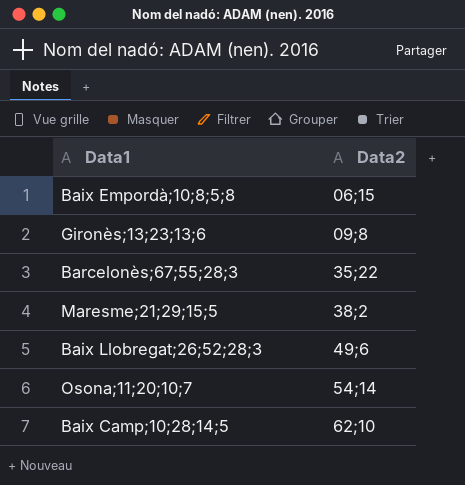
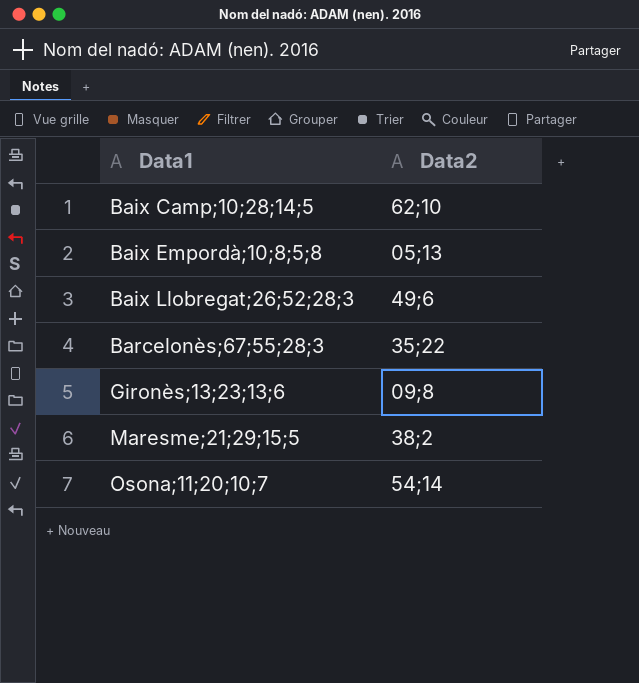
row order: Data2 ascending -> Data1 ascending
Baix Empordà;10;8;5;8 | Data2: 06;15 -> 05;13

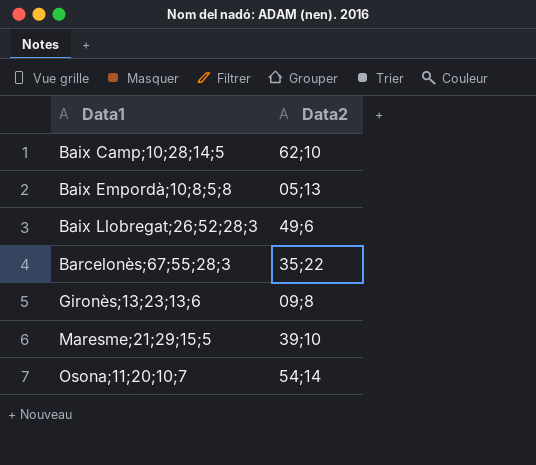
Maresme;21;29;15;5 | Data2: 38;2 -> 39;10

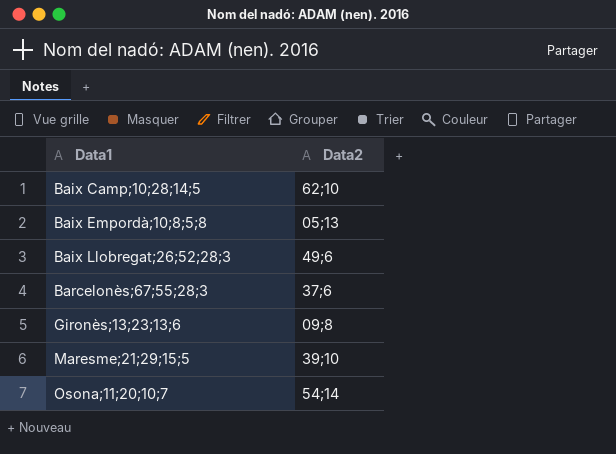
Barcelonès;67;55;28;3 | Data2: 35;22 -> 37;6

